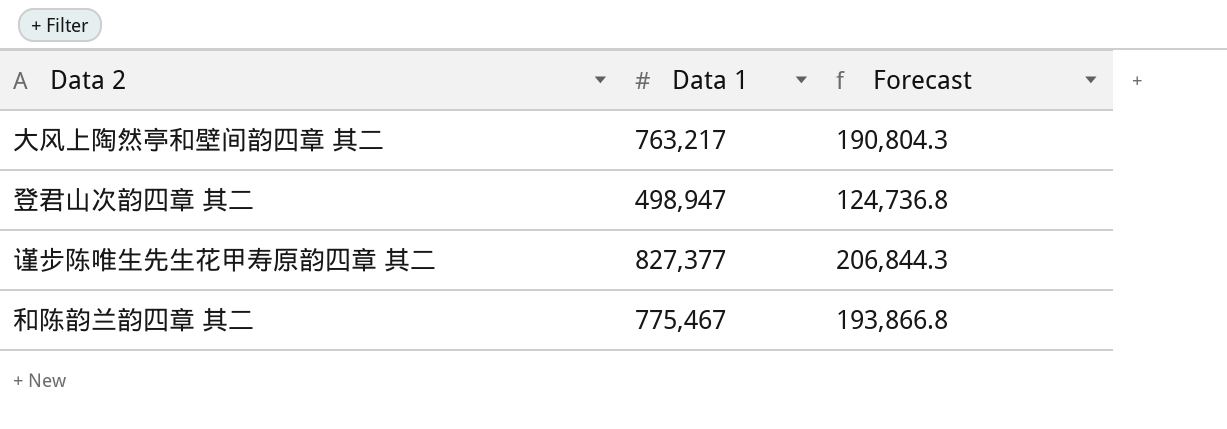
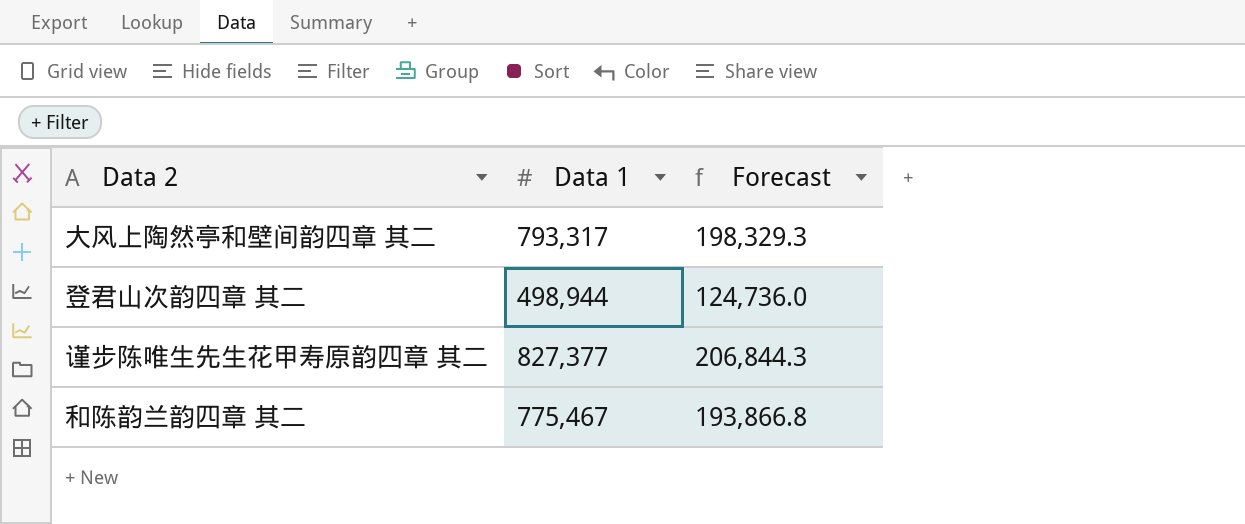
大风上陶然亭和壁间韵四章 其二 | Data 1: 763,217 -> 793,317
大风上陶然亭和壁间韵四章 其二 | Forecast: 190,804.3 -> 198,329.3
登君山次韵四章 其二 | Data 1: 498,947 -> 498,944
登君山次韵四章 其二 | Forecast: 124,736.8 -> 124,736.0

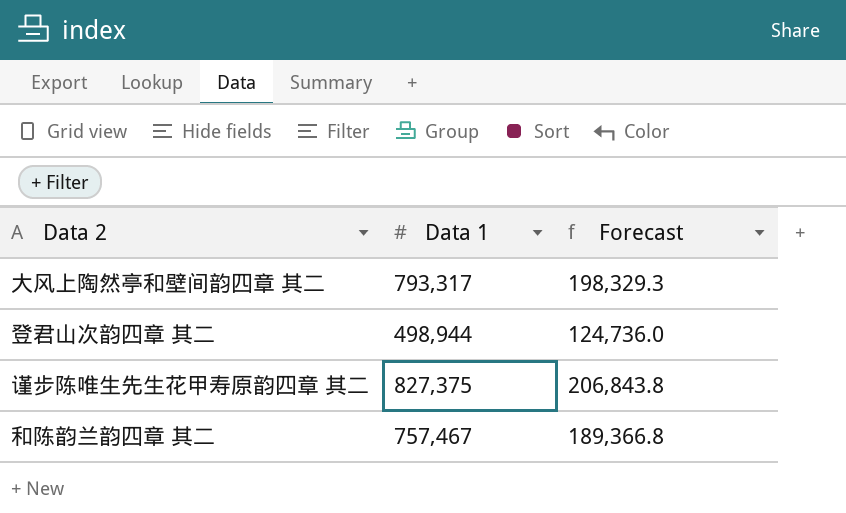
谨步陈唯生先生花甲寿原韵四章 其二 | Data 1: 827,377 -> 827,375
谨步陈唯生先生花甲寿原韵四章 其二 | Forecast: 206,844.3 -> 206,843.8
和陈韵兰韵四章 其二 | Data 1: 775,467 -> 757,467
和陈韵兰韵四章 其二 | Forecast: 193,866.8 -> 189,366.8

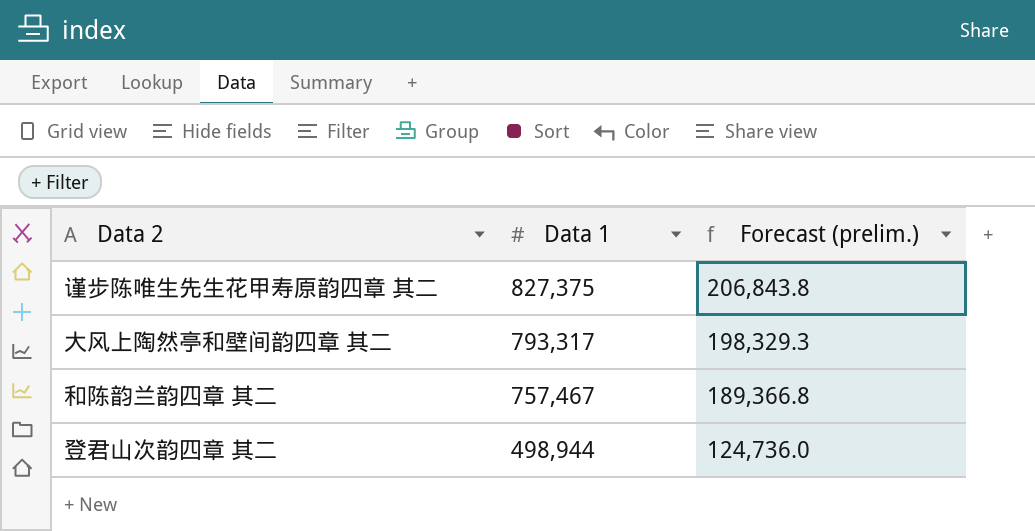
row order: none -> Data 1 descending
column name: Forecast -> Forecast (prelim.)

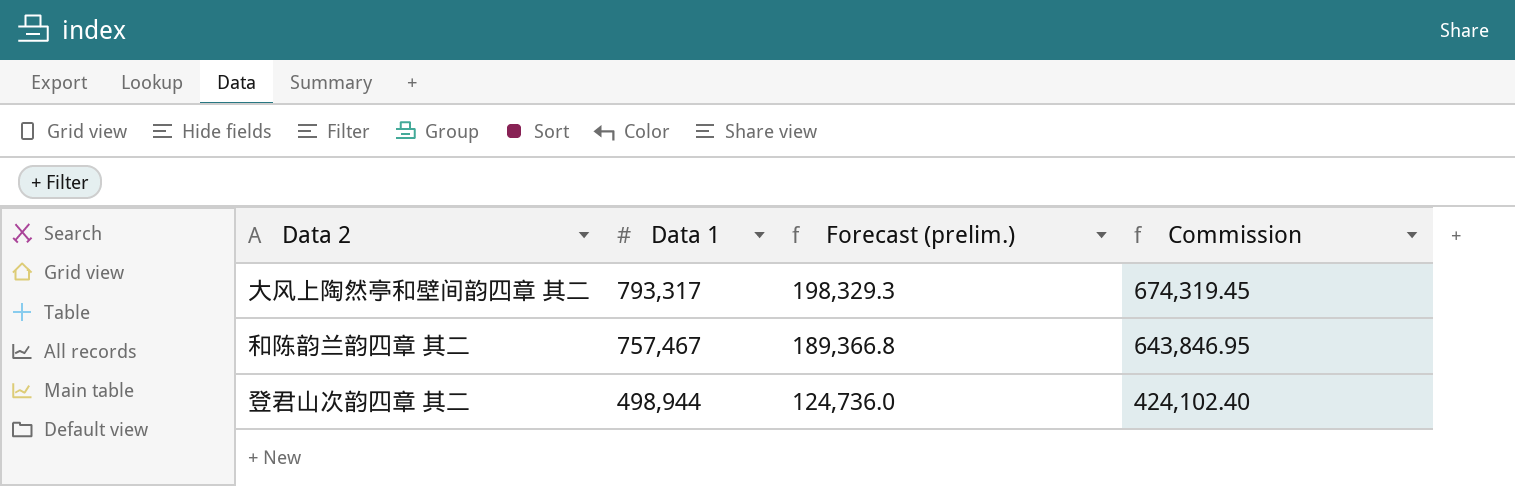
column Commission | formula: none -> [Data 1] * 0.85
row 谨步陈唯生先生花甲寿原韵四章 其二: 827,375 | 206,843.8 -> none

